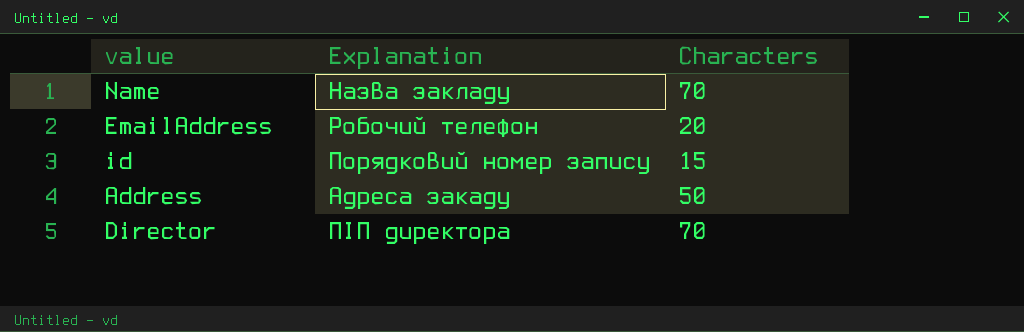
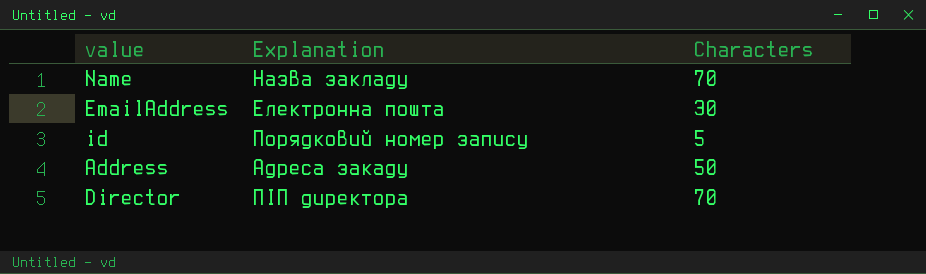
EmailAddress | Explanation: Робочий телефон -> Електронна пошта
EmailAddress | Characters: 20 -> 30
id | Characters: 15 -> 5

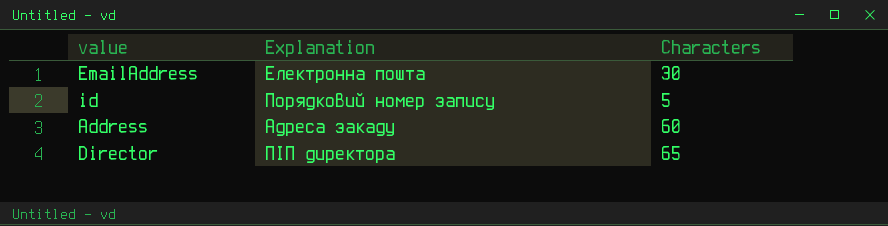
row Name: Назва закладу | 70 -> none
Address | Characters: 50 -> 60
Director | Characters: 70 -> 65

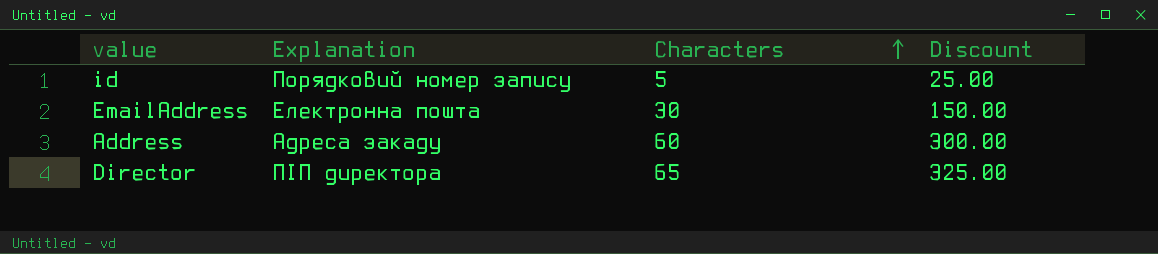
row order: none -> Characters ascending
column Discount | formula: none -> [Characters] * 5

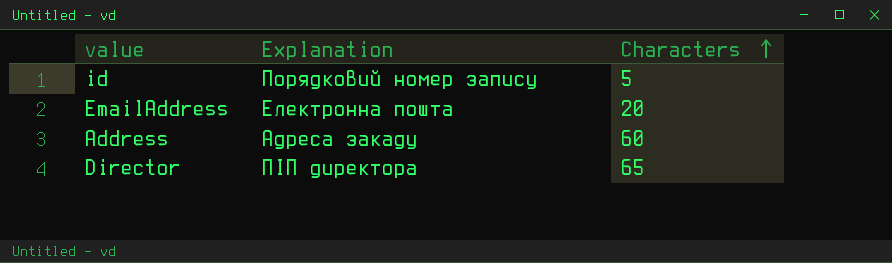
column Discount | formula: [Characters] * 5 -> none
EmailAddress | Characters: 30 -> 20

